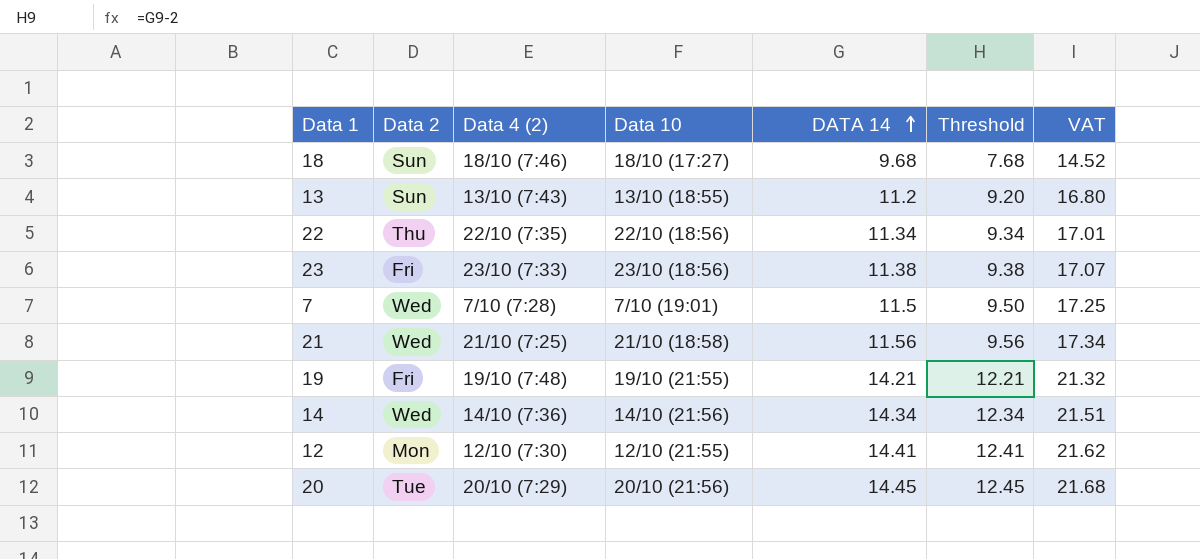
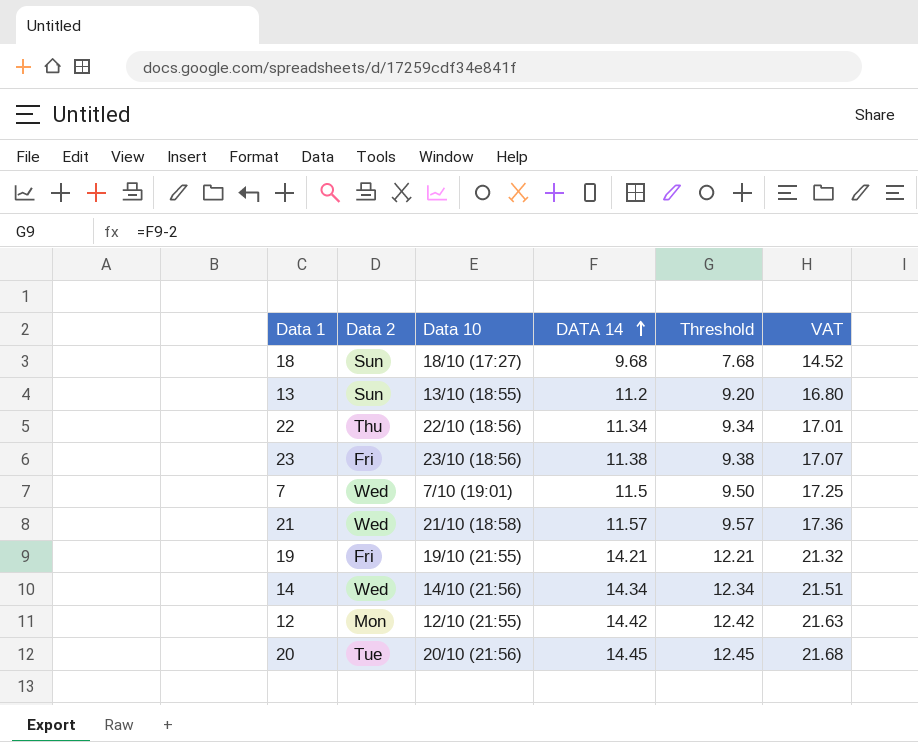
column Data 4 (2) | position: 3 -> none
21 | DATA 14: 11.56 -> 11.57
21 | Threshold: 9.56 -> 9.57
21 | VAT: 17.34 -> 17.36
12 | DATA 14: 14.41 -> 14.42
12 | Threshold: 12.41 -> 12.42
12 | VAT: 21.62 -> 21.63

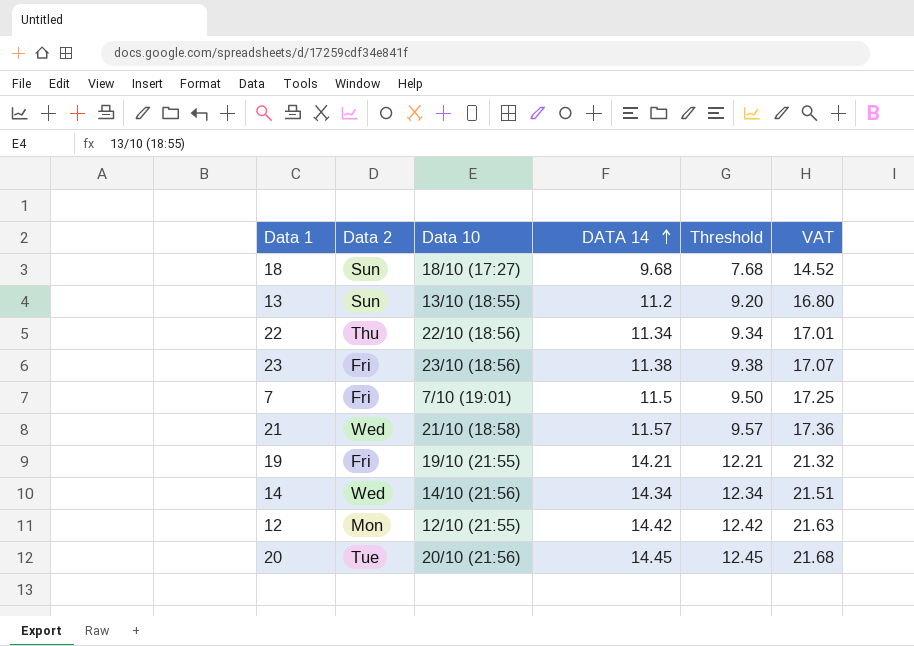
7 | Data 2: Wed -> Fri

